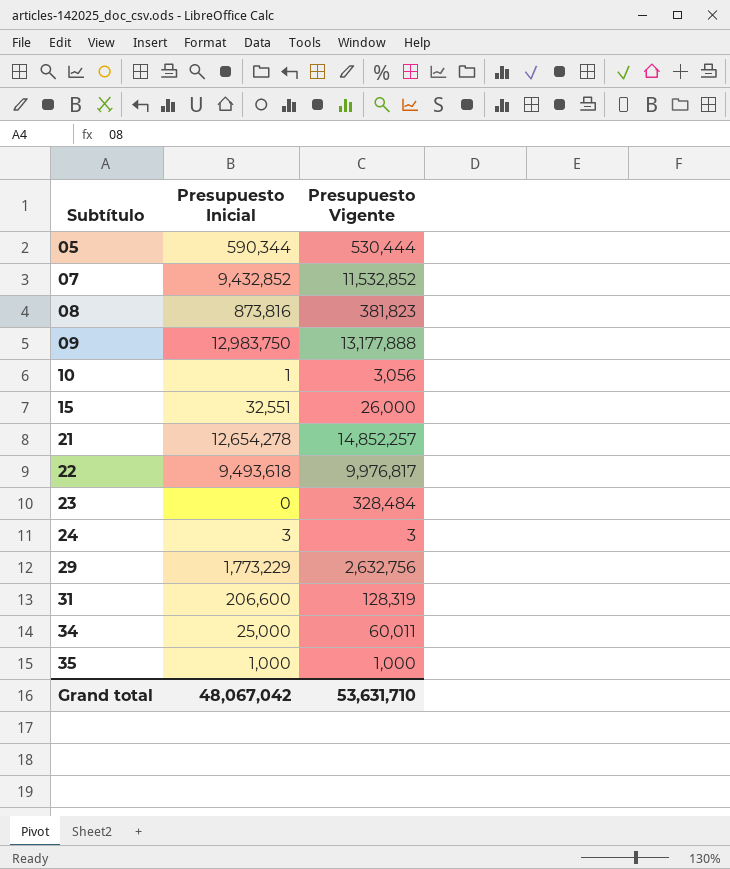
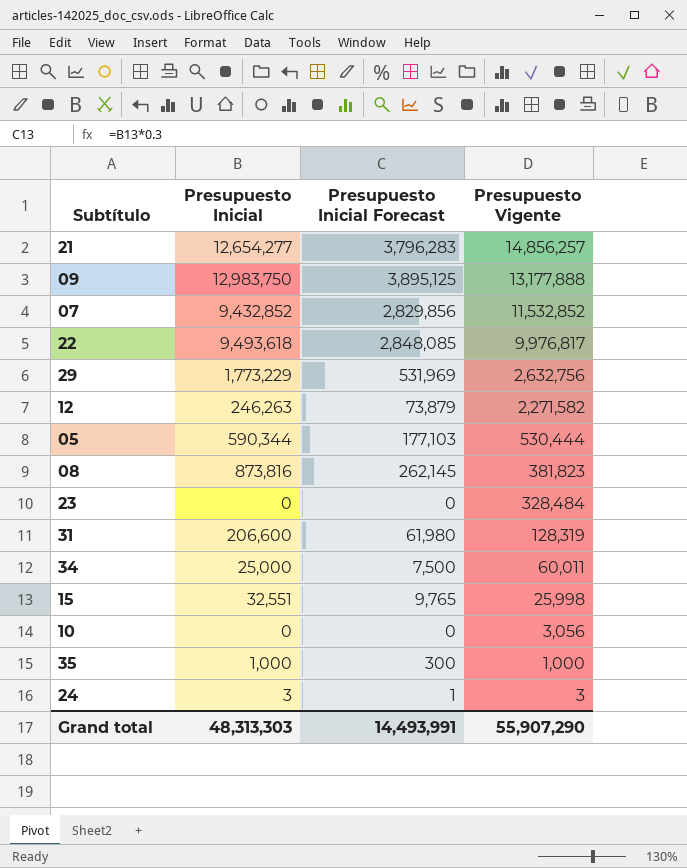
row order: Subtítulo ascending -> Presupuesto Vigente descending
column Presupuesto Inicial Forecast | formula: none -> [Presupuesto Inicial] * 0.3
21 | Presupuesto Inicial: 12,654,278 -> 12,654,277
21 | Presupuesto Vigente: 14,852,257 -> 14,856,257
row 12: none -> 246,263 | 73,879 | 2,271,582
15 | Presupuesto Vigente: 26,000 -> 25,998
10 | Presupuesto Inicial: 1 -> 0
Grand total | Presupuesto Inicial: 48,067,042 -> 48,313,303
Grand total | Presupuesto Vigente: 53,631,710 -> 55,907,290

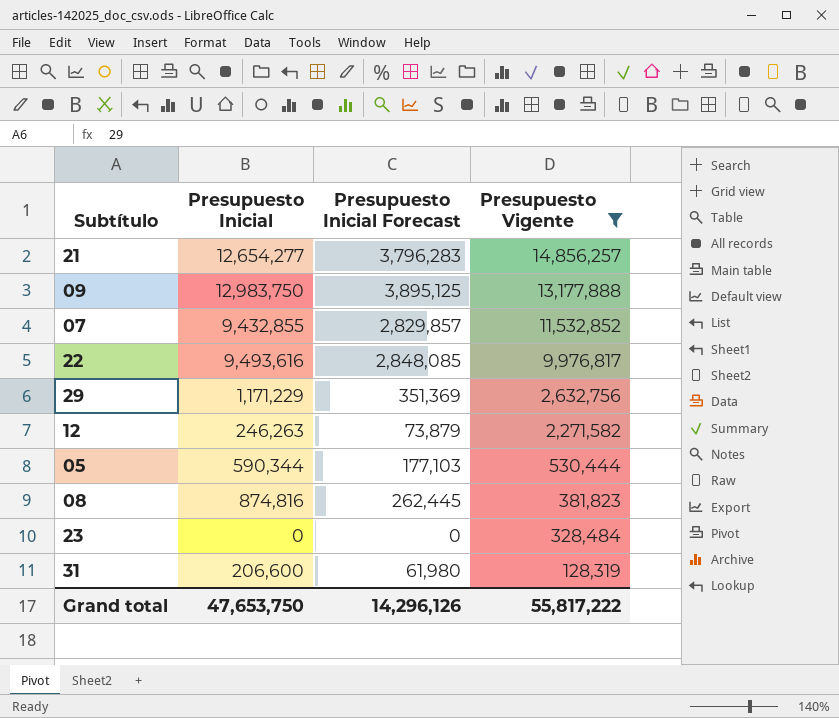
filter: none -> Presupuesto Vigente >= 128,319
07 | Presupuesto Inicial: 9,432,852 -> 9,432,855
07 | Presupuesto Inicial Forecast: 2,829,856 -> 2,829,857
22 | Presupuesto Inicial: 9,493,618 -> 9,493,616
29 | Presupuesto Inicial: 1,773,229 -> 1,171,229
29 | Presupuesto Inicial Forecast: 531,969 -> 351,369
08 | Presupuesto Inicial: 873,816 -> 874,816
08 | Presupuesto Inicial Forecast: 262,145 -> 262,445
Grand total | Presupuesto Inicial: 48,313,303 -> 47,653,750
Grand total | Presupuesto Inicial Forecast: 14,493,991 -> 14,296,126
Grand total | Presupuesto Vigente: 55,907,290 -> 55,817,222

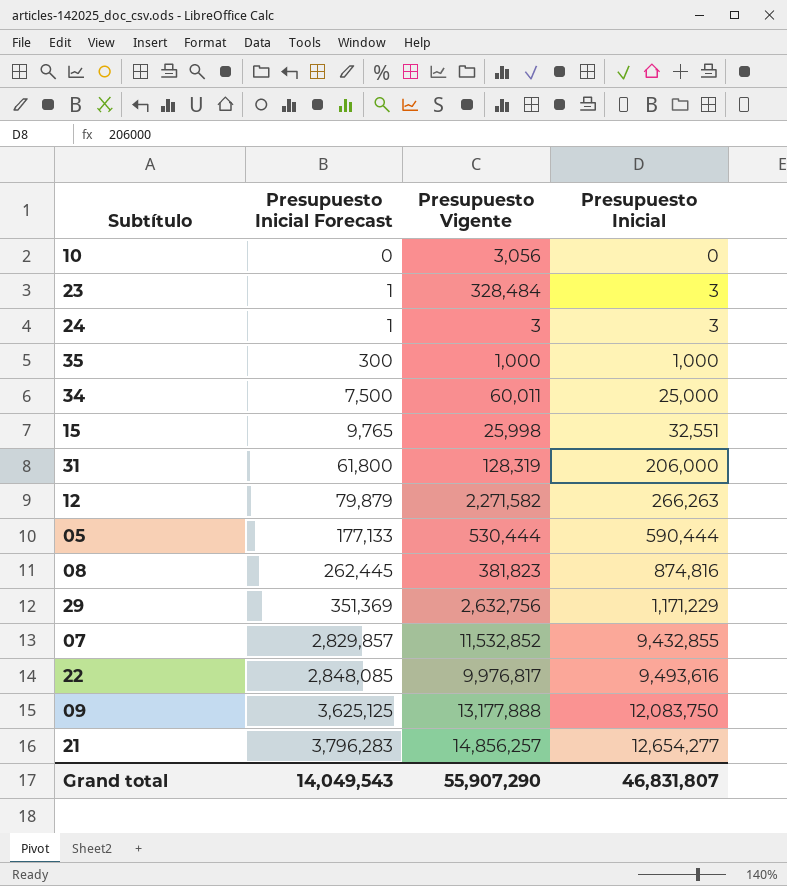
filter: Presupuesto Vigente >= 128,319 -> none
row order: Presupuesto Vigente descending -> Presupuesto Inicial Forecast ascending
column Presupuesto Inicial | position: 2 -> 4
23 | Presupuesto Inicial Forecast: 0 -> 1
23 | Presupuesto Inicial: 0 -> 3
31 | Presupuesto Inicial Forecast: 61,980 -> 61,800
31 | Presupuesto Inicial: 206,600 -> 206,000
12 | Presupuesto Inicial Forecast: 73,879 -> 79,879
12 | Presupuesto Inicial: 246,263 -> 266,263
05 | Presupuesto Inicial Forecast: 177,103 -> 177,133
05 | Presupuesto Inicial: 590,344 -> 590,444
09 | Presupuesto Inicial Forecast: 3,895,125 -> 3,625,125
09 | Presupuesto Inicial: 12,983,750 -> 12,083,750
Grand total | Presupuesto Inicial Forecast: 14,296,126 -> 14,049,543
Grand total | Presupuesto Vigente: 55,817,222 -> 55,907,290
Grand total | Presupuesto Inicial: 47,653,750 -> 46,831,807

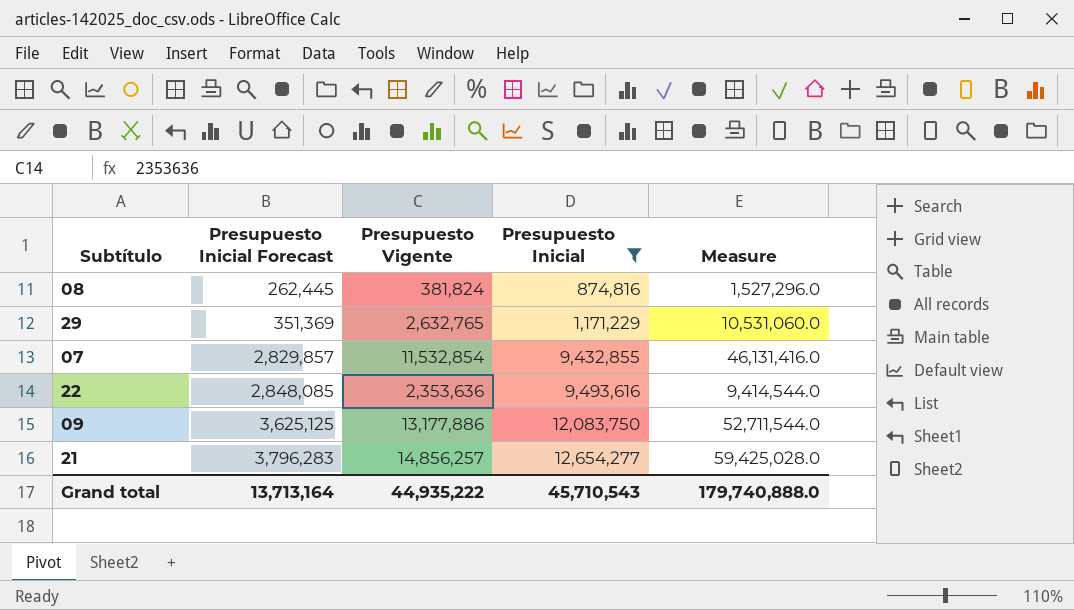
filter: none -> Presupuesto Inicial >= 874,816
column Measure | formula: none -> [Presupuesto Vigente] * 4
08 | Presupuesto Vigente: 381,823 -> 381,824
29 | Presupuesto Vigente: 2,632,756 -> 2,632,765
07 | Presupuesto Vigente: 11,532,852 -> 11,532,854
22 | Presupuesto Vigente: 9,976,817 -> 2,353,636
09 | Presupuesto Vigente: 13,177,888 -> 13,177,886
Grand total | Presupuesto Inicial Forecast: 14,049,543 -> 13,713,164
Grand total | Presupuesto Vigente: 55,907,290 -> 44,935,222
Grand total | Presupuesto Inicial: 46,831,807 -> 45,710,543

